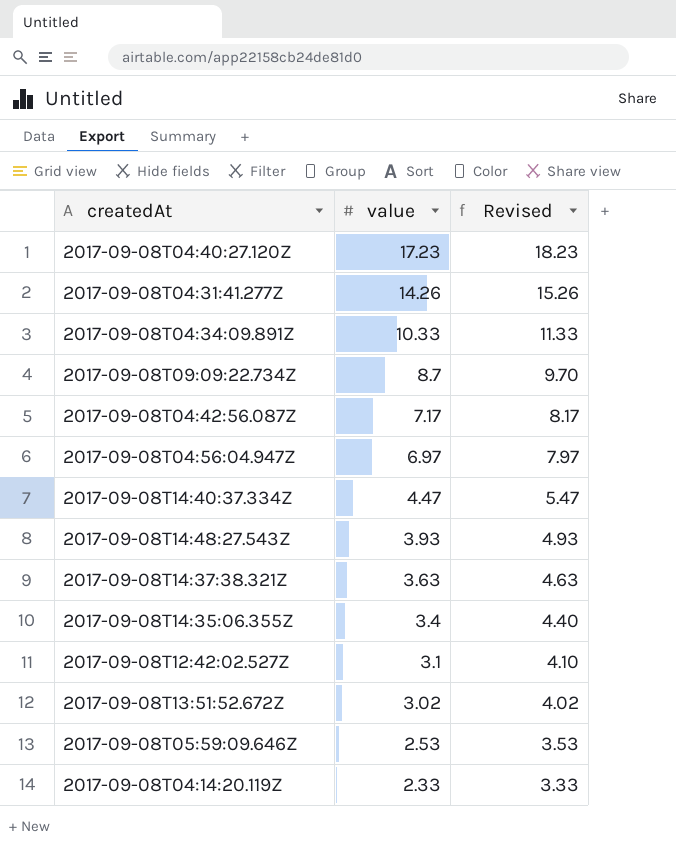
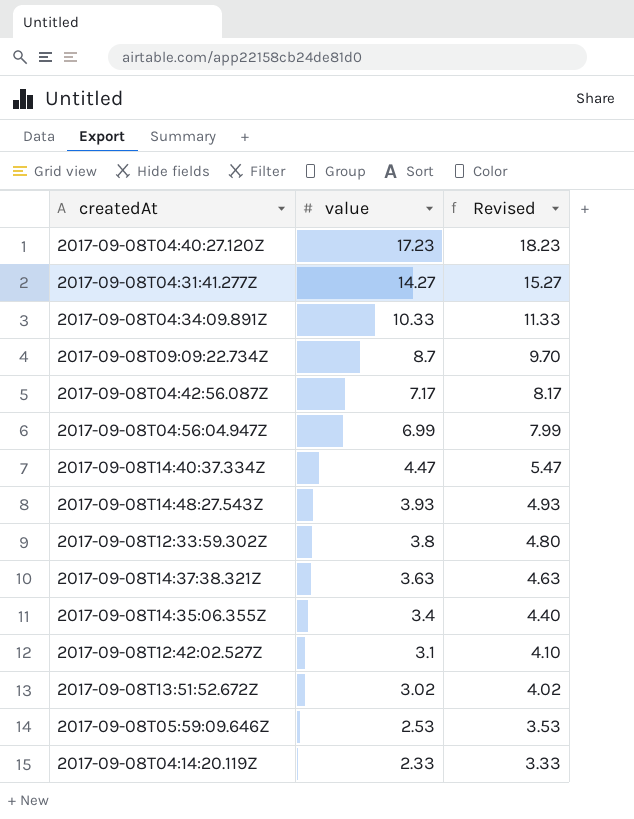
2017-09-08T04:31:41.277Z | value: 14.26 -> 14.27
2017-09-08T04:31:41.277Z | Revised: 15.26 -> 15.27
2017-09-08T04:56:04.947Z | value: 6.97 -> 6.99
2017-09-08T04:56:04.947Z | Revised: 7.97 -> 7.99
row 2017-09-08T12:33:59.302Z: none -> 3.8 | 4.80

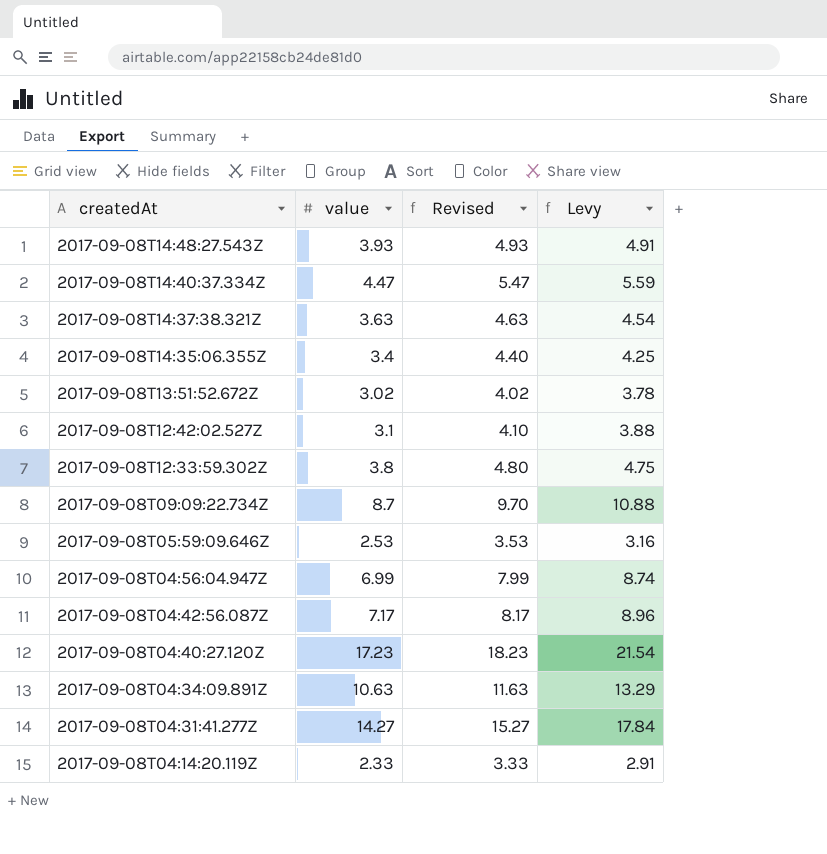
row order: value descending -> createdAt descending
column Levy | formula: none -> [value] * 1.25
2017-09-08T04:34:09.891Z | value: 10.33 -> 10.63
2017-09-08T04:34:09.891Z | Revised: 11.33 -> 11.63

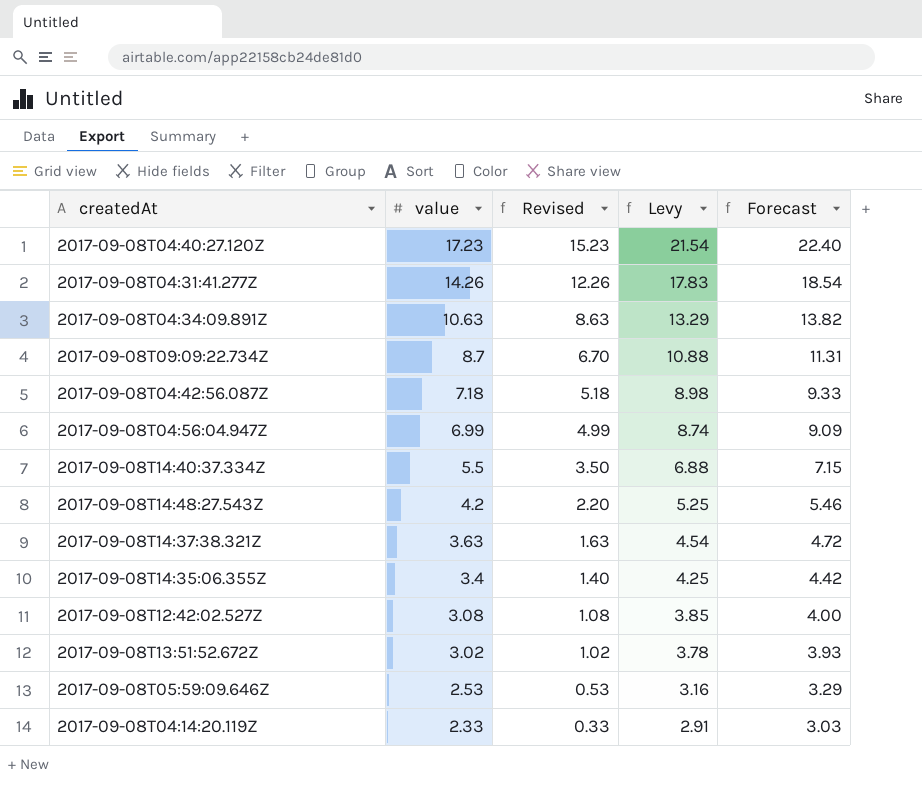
row order: createdAt descending -> value descending
column Revised | formula: [value] + 1 -> [value] - 2
column Forecast | formula: none -> [value] * 1.3
row 2017-09-08T12:33:59.302Z: 3.8 | 4.80 | 4.75 -> none
2017-09-08T04:31:41.277Z | value: 14.27 -> 14.26
2017-09-08T04:31:41.277Z | Levy: 17.84 -> 17.83
2017-09-08T04:42:56.087Z | value: 7.17 -> 7.18
2017-09-08T04:42:56.087Z | Levy: 8.96 -> 8.98
2017-09-08T14:40:37.334Z | value: 4.47 -> 5.5
2017-09-08T14:40:37.334Z | Levy: 5.59 -> 6.88
2017-09-08T14:48:27.543Z | value: 3.93 -> 4.2
2017-09-08T14:48:27.543Z | Levy: 4.91 -> 5.25
2017-09-08T12:42:02.527Z | value: 3.1 -> 3.08
2017-09-08T12:42:02.527Z | Levy: 3.88 -> 3.85

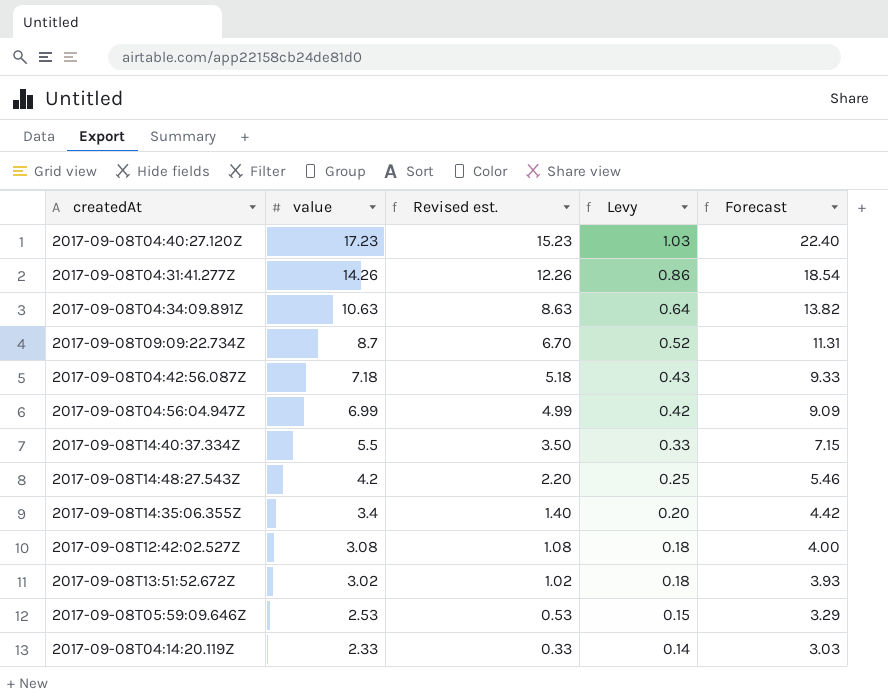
column name: Revised -> Revised est.
column Levy | formula: [value] * 1.25 -> [value] * 0.06
row 2017-09-08T14:37:38.321Z: 3.63 | 1.63 | 4.54 | 4.72 -> none

